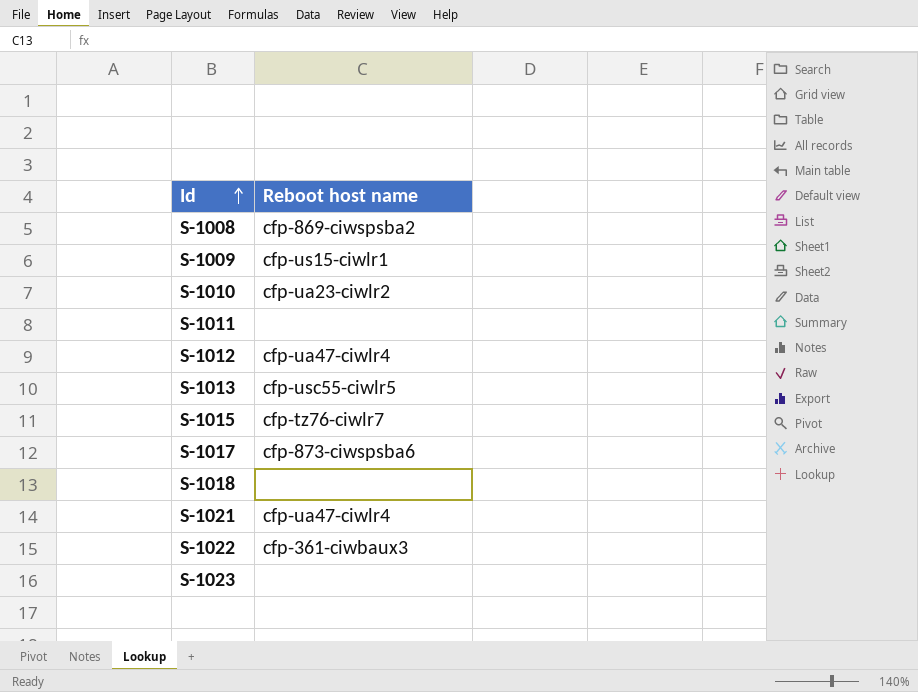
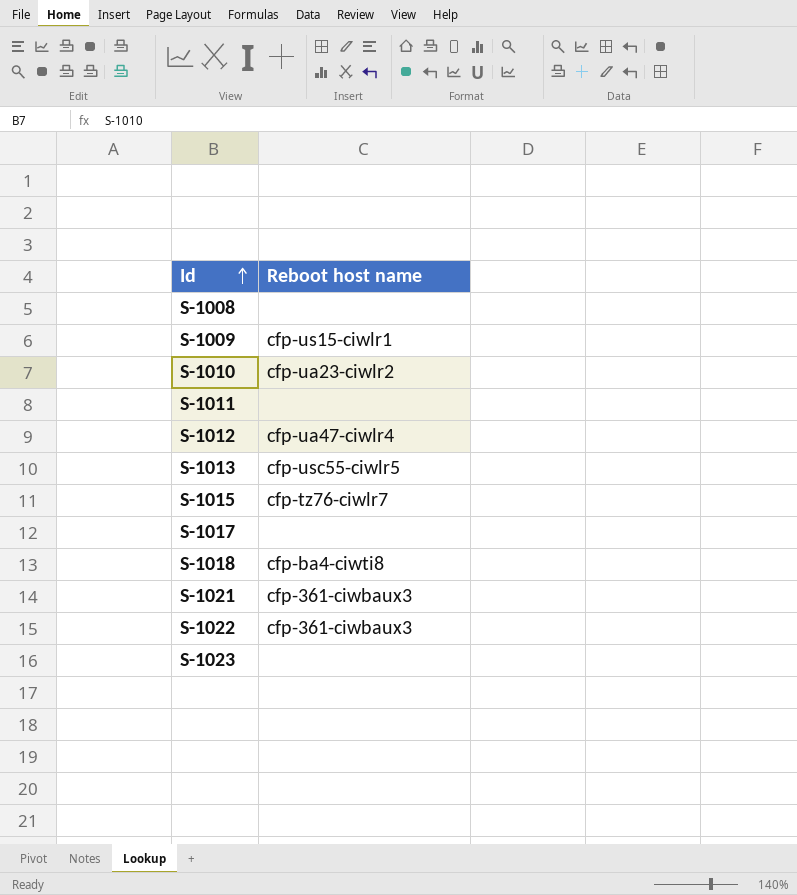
S-1008 | Reboot host name: cfp-869-ciwspsba2 -> none
S-1017 | Reboot host name: cfp-873-ciwspsba6 -> none
S-1018 | Reboot host name: none -> cfp-ba4-ciwti8
S-1021 | Reboot host name: cfp-ua47-ciwlr4 -> cfp-361-ciwbaux3

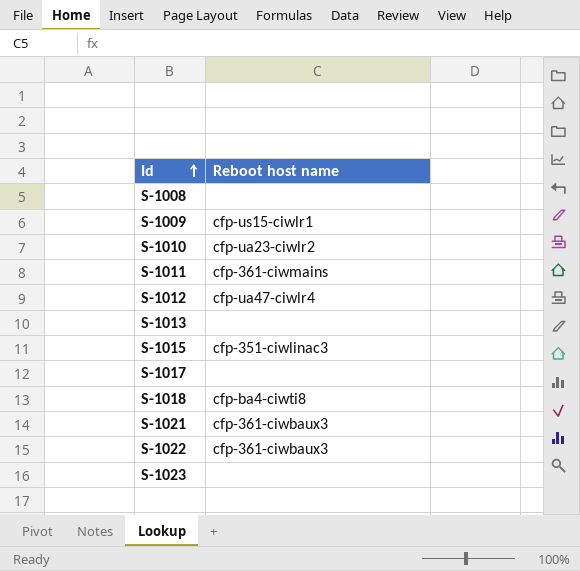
S-1011 | Reboot host name: none -> cfp-361-ciwmains
S-1013 | Reboot host name: cfp-usc55-ciwlr5 -> none
S-1015 | Reboot host name: cfp-tz76-ciwlr7 -> cfp-351-ciwlinac3

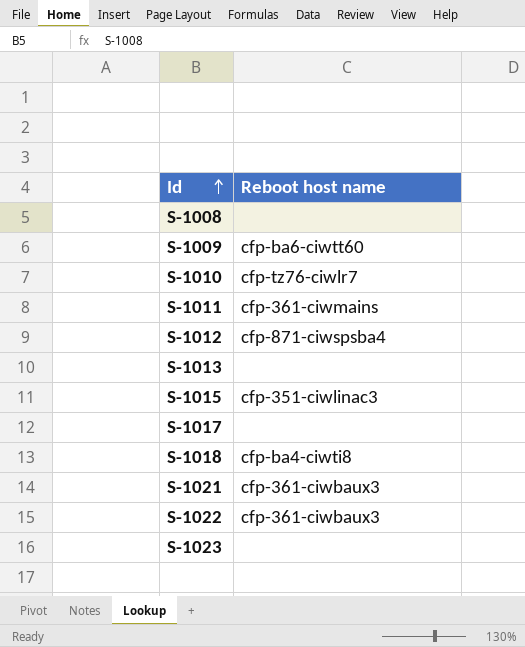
S-1009 | Reboot host name: cfp-us15-ciwlr1 -> cfp-ba6-ciwtt60
S-1010 | Reboot host name: cfp-ua23-ciwlr2 -> cfp-tz76-ciwlr7
S-1012 | Reboot host name: cfp-ua47-ciwlr4 -> cfp-871-ciwspsba4

